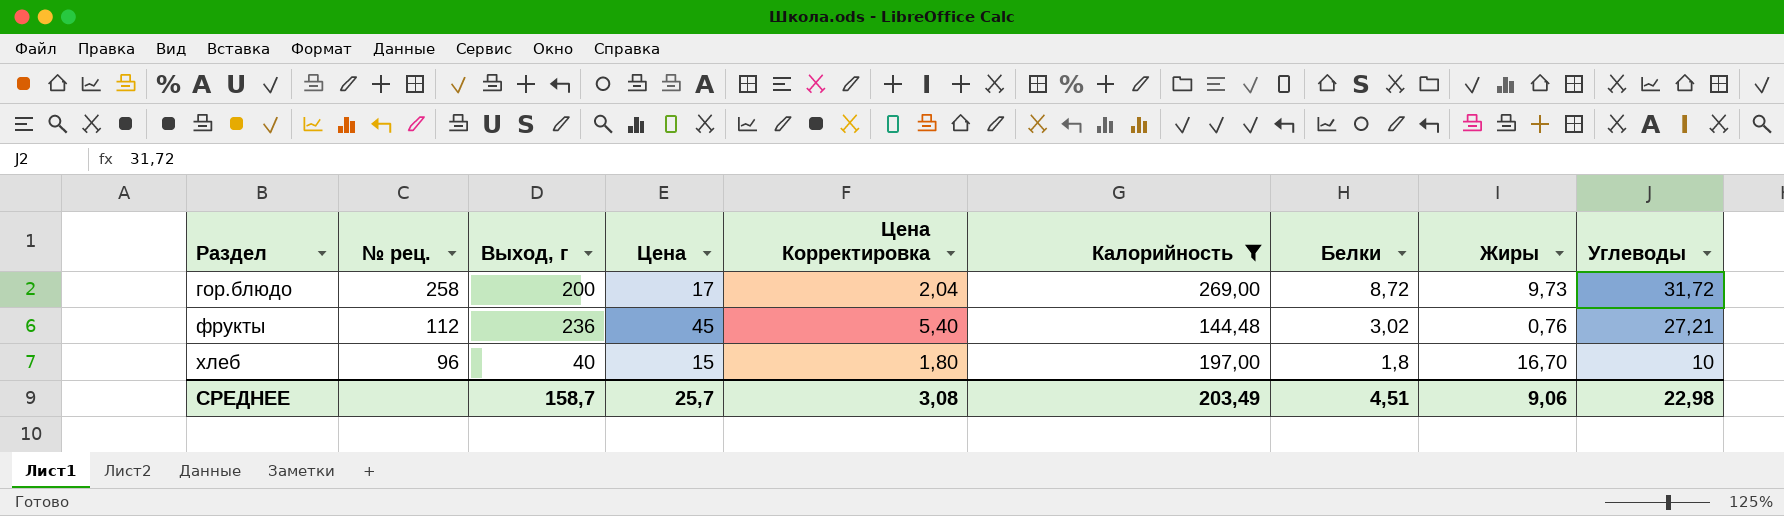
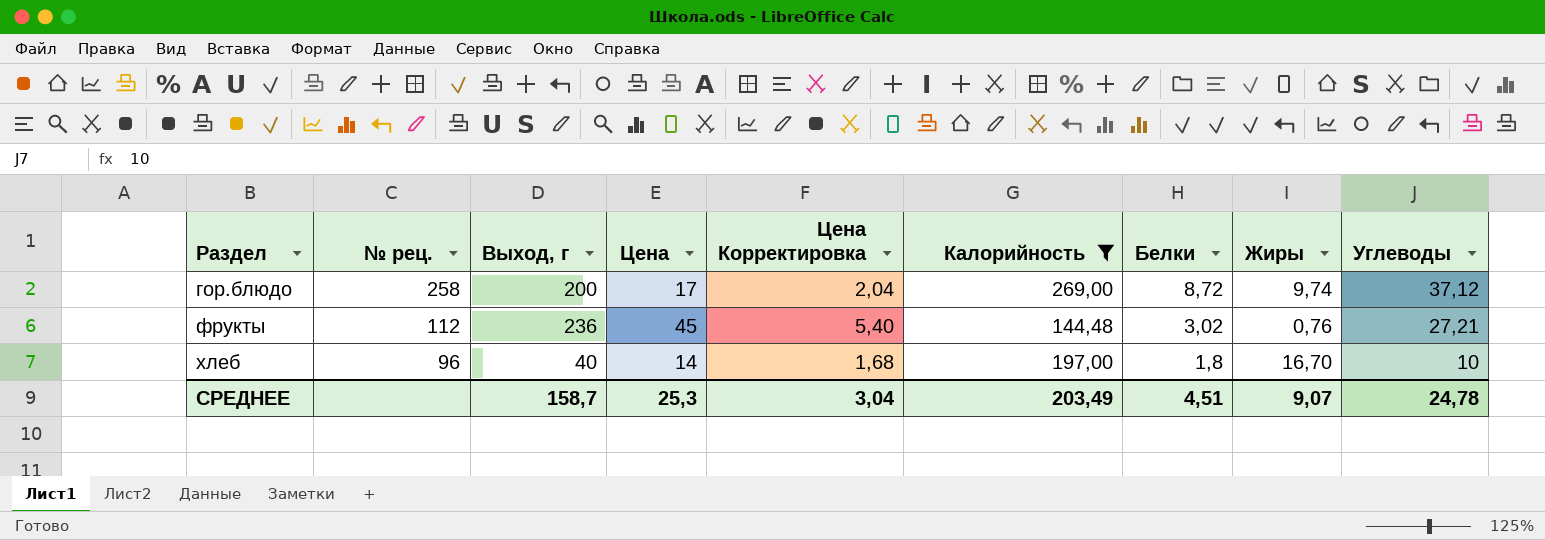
гор.блюдо | Жиры: 9,73 -> 9,74
гор.блюдо | Углеводы: 31,72 -> 37,12
хлеб | Цена: 15 -> 14
хлеб | Цена Корректировка: 1,80 -> 1,68
СРЕДНЕЕ | Цена: 25,7 -> 25,3
СРЕДНЕЕ | Цена Корректировка: 3,08 -> 3,04
СРЕДНЕЕ | Жиры: 9,06 -> 9,07
СРЕДНЕЕ | Углеводы: 22,98 -> 24,78

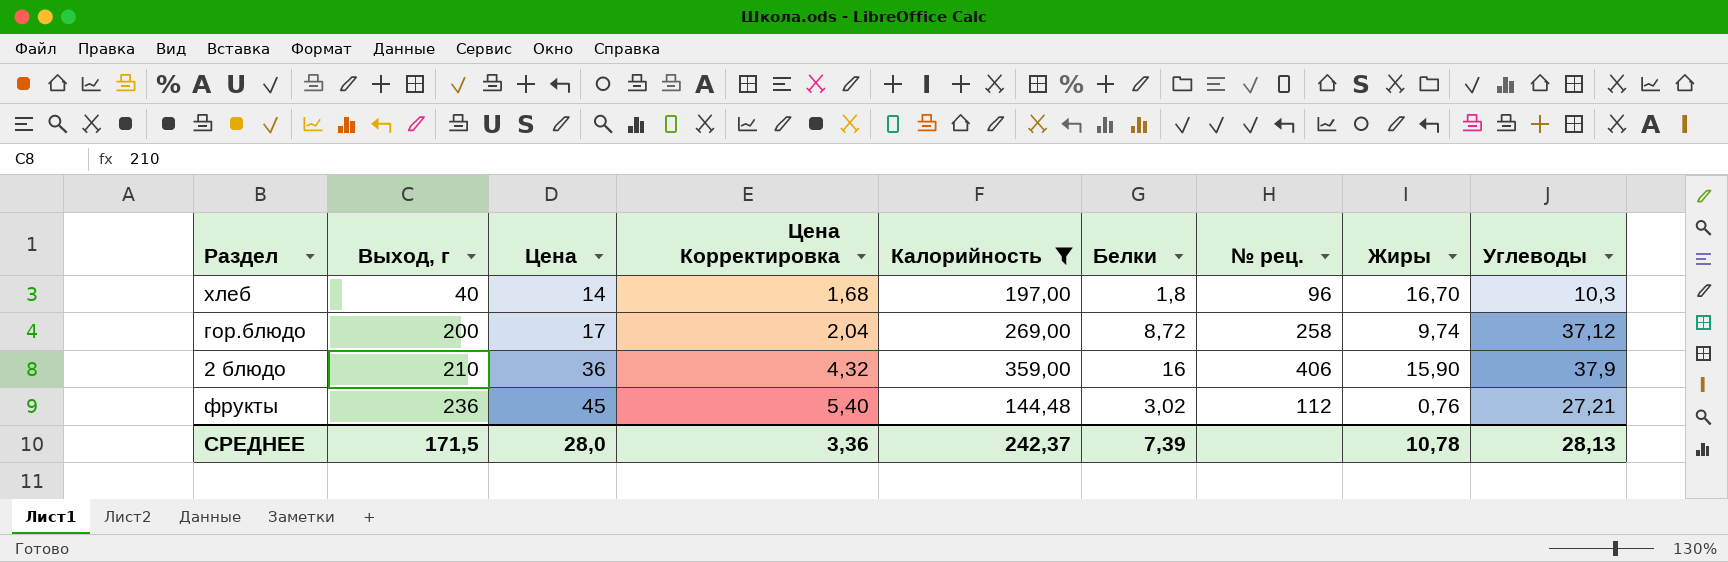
row order: Раздел ascending -> Выход, г ascending
column № рец. | position: 2 -> 7
хлеб | Углеводы: 10 -> 10,3
row 2 блюдо: none -> 210 | 36 | 4,32 | 359,00 | 16 | 406 | 15,90 | 37,9
СРЕДНЕЕ | Выход, г: 158,7 -> 171,5
СРЕДНЕЕ | Цена: 25,3 -> 28,0
СРЕДНЕЕ | Цена Корректировка: 3,04 -> 3,36
СРЕДНЕЕ | Калорийность: 203,49 -> 242,37
СРЕДНЕЕ | Белки: 4,51 -> 7,39
СРЕДНЕЕ | Жиры: 9,07 -> 10,78
СРЕДНЕЕ | Углеводы: 24,78 -> 28,13

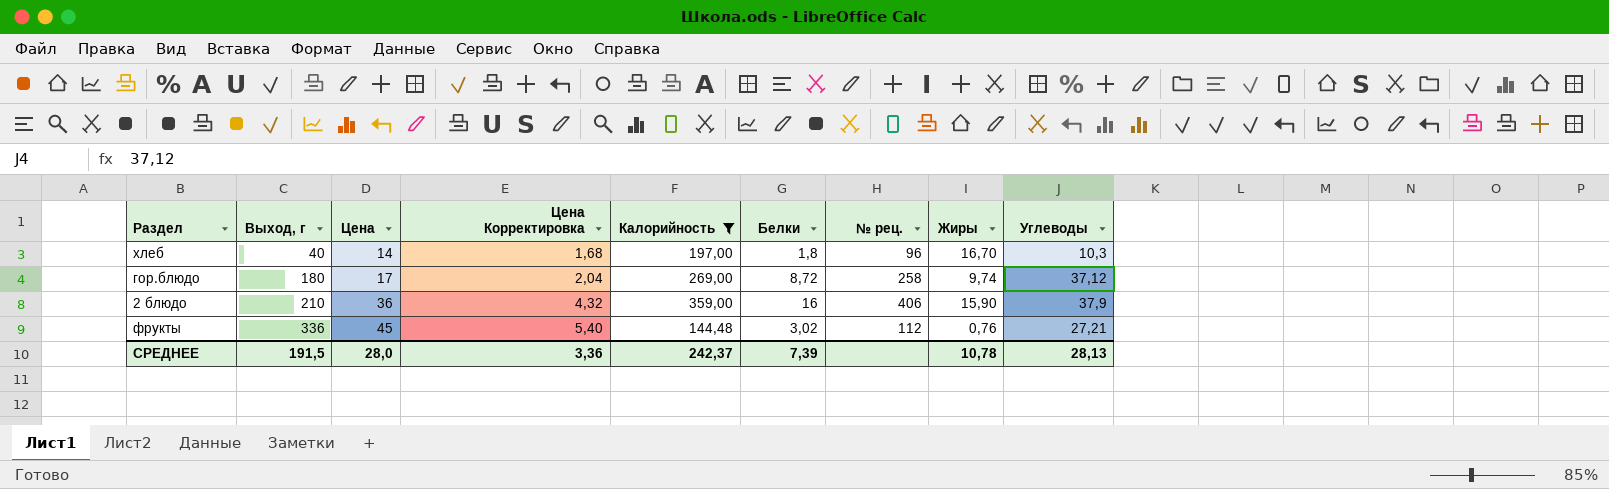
гор.блюдо | Выход, г: 200 -> 180
фрукты | Выход, г: 236 -> 336
СРЕДНЕЕ | Выход, г: 171,5 -> 191,5

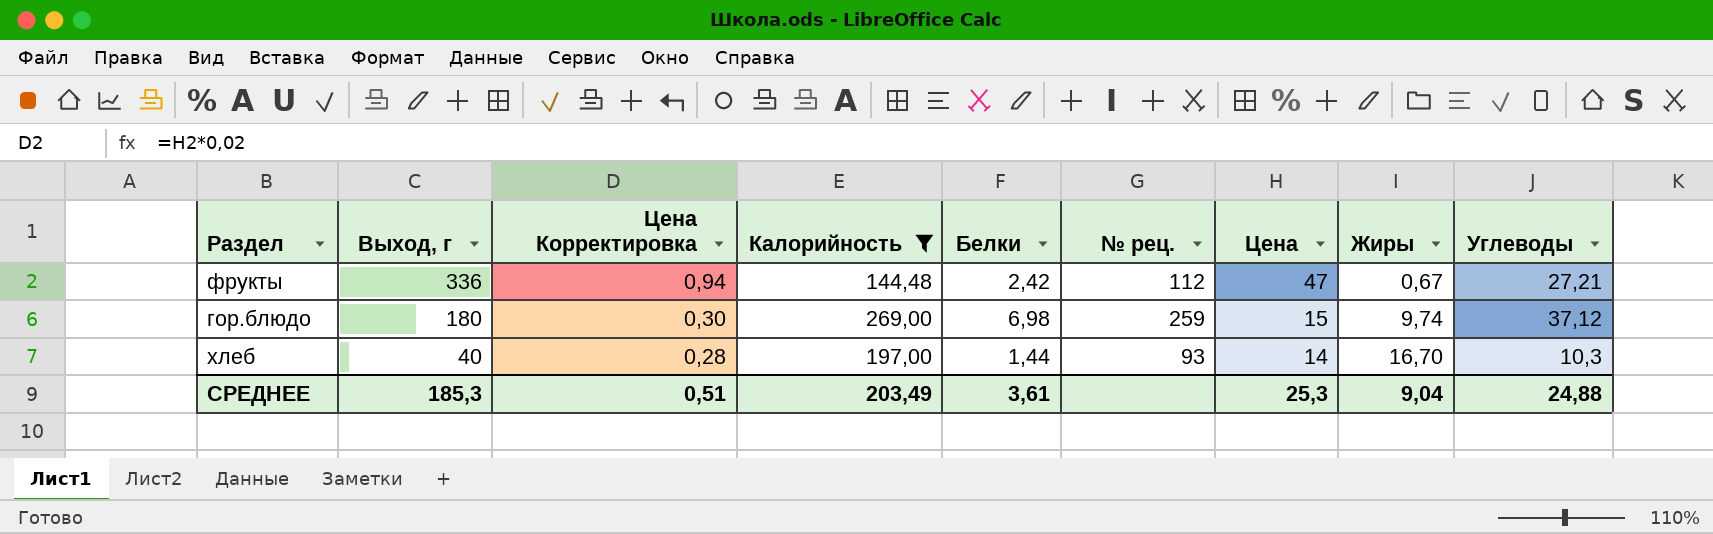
row order: Выход, г ascending -> Выход, г descending
column Цена Корректировка | formula: [Цена] * 0,12 -> [Цена] * 0,02
column Цена | position: 3 -> 7
row 2 блюдо: 210 | 36 | 4,32 | 359,00 | 16 | 406 | 15,90 | 37,9 -> none
фрукты | Белки: 3,02 -> 2,42
фрукты | Цена: 45 -> 47
фрукты | Жиры: 0,76 -> 0,67
гор.блюдо | Белки: 8,72 -> 6,98
гор.блюдо | № рец.: 258 -> 259
гор.блюдо | Цена: 17 -> 15
хлеб | Белки: 1,8 -> 1,44
хлеб | № рец.: 96 -> 93
СРЕДНЕЕ | Выход, г: 191,5 -> 185,3
СРЕДНЕЕ | Цена Корректировка: 3,36 -> 0,51
СРЕДНЕЕ | Калорийность: 242,37 -> 203,49
СРЕДНЕЕ | Белки: 7,39 -> 3,61
СРЕДНЕЕ | Цена: 28,0 -> 25,3
СРЕДНЕЕ | Жиры: 10,78 -> 9,04
СРЕДНЕЕ | Углеводы: 28,13 -> 24,88

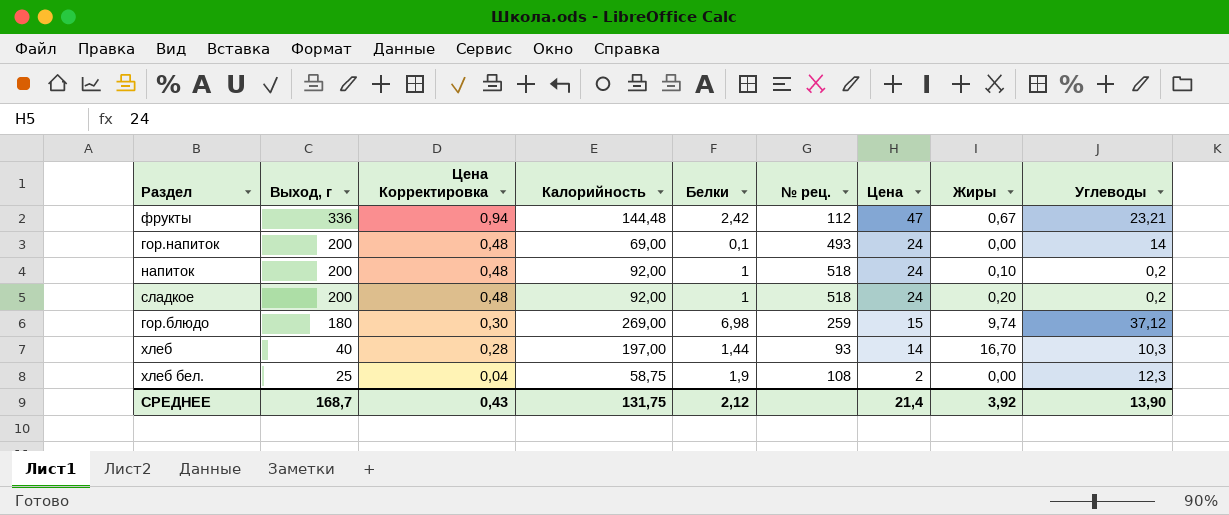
filter: Калорийность >= 144,48 -> none
фрукты | Углеводы: 27,21 -> 23,21
СРЕДНЕЕ | Выход, г: 185,3 -> 168,7
СРЕДНЕЕ | Цена Корректировка: 0,51 -> 0,43
СРЕДНЕЕ | Калорийность: 203,49 -> 131,75
СРЕДНЕЕ | Белки: 3,61 -> 2,12
СРЕДНЕЕ | Цена: 25,3 -> 21,4
СРЕДНЕЕ | Жиры: 9,04 -> 3,92
СРЕДНЕЕ | Углеводы: 24,88 -> 13,90

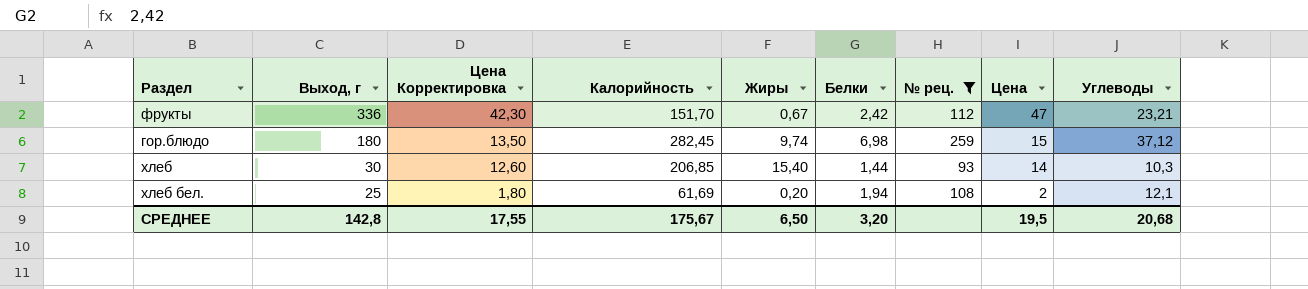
filter: none -> № рец. <= 259
column Цена Корректировка | formula: [Цена] * 0,02 -> [Цена] * 0,9
column Жиры | position: 8 -> 5
фрукты | Калорийность: 144,48 -> 151,70
гор.блюдо | Калорийность: 269,00 -> 282,45
хлеб | Выход, г: 40 -> 30
хлеб | Калорийность: 197,00 -> 206,85
хлеб | Жиры: 16,70 -> 15,40
хлеб бел. | Калорийность: 58,75 -> 61,69
хлеб бел. | Жиры: 0,00 -> 0,20
хлеб бел. | Белки: 1,9 -> 1,94
хлеб бел. | Углеводы: 12,3 -> 12,1
СРЕДНЕЕ | Выход, г: 168,7 -> 142,8
СРЕДНЕЕ | Цена Корректировка: 0,43 -> 17,55
СРЕДНЕЕ | Калорийность: 131,75 -> 175,67
СРЕДНЕЕ | Жиры: 3,92 -> 6,50
СРЕДНЕЕ | Белки: 2,12 -> 3,20
СРЕДНЕЕ | Цена: 21,4 -> 19,5
СРЕДНЕЕ | Углеводы: 13,90 -> 20,68

